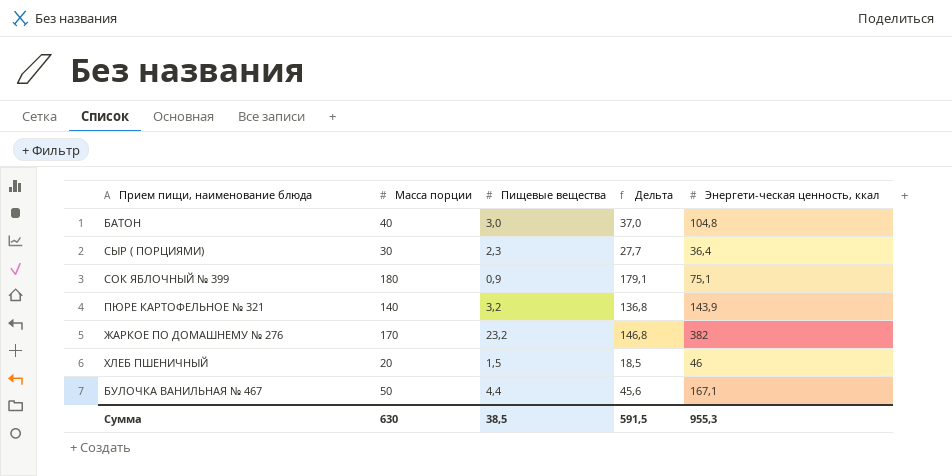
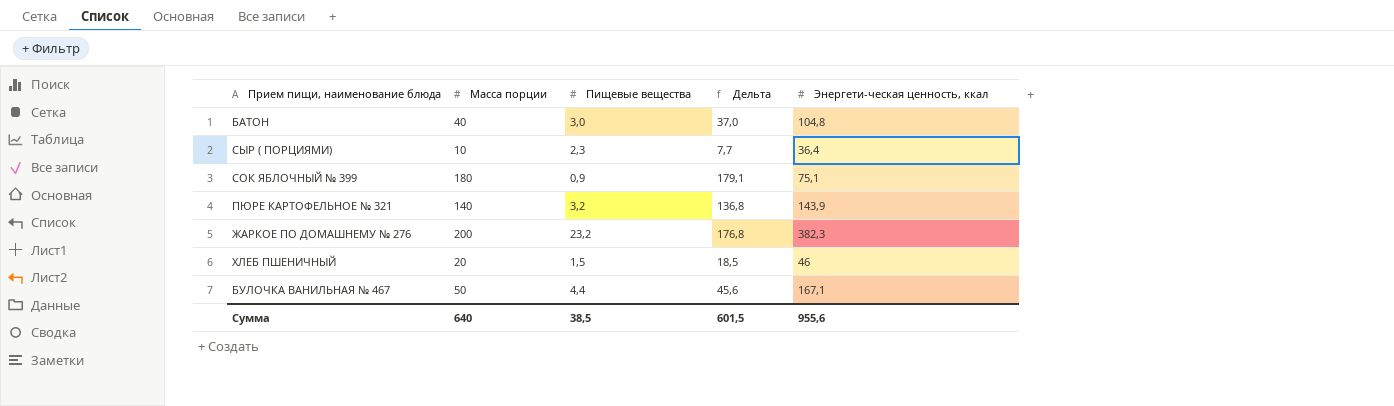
СЫР ( ПОРЦИЯМИ) | Масса порции: 30 -> 10
СЫР ( ПОРЦИЯМИ) | Дельта: 27,7 -> 7,7
ЖАРКОЕ ПО ДОМАШНЕМУ № 276 | Масса порции: 170 -> 200
ЖАРКОЕ ПО ДОМАШНЕМУ № 276 | Дельта: 146,8 -> 176,8
ЖАРКОЕ ПО ДОМАШНЕМУ № 276 | Энергети-ческая ценность, ккал: 382 -> 382,3
Сумма | Масса порции: 630 -> 640
Сумма | Дельта: 591,5 -> 601,5
Сумма | Энергети-ческая ценность, ккал: 955,3 -> 955,6

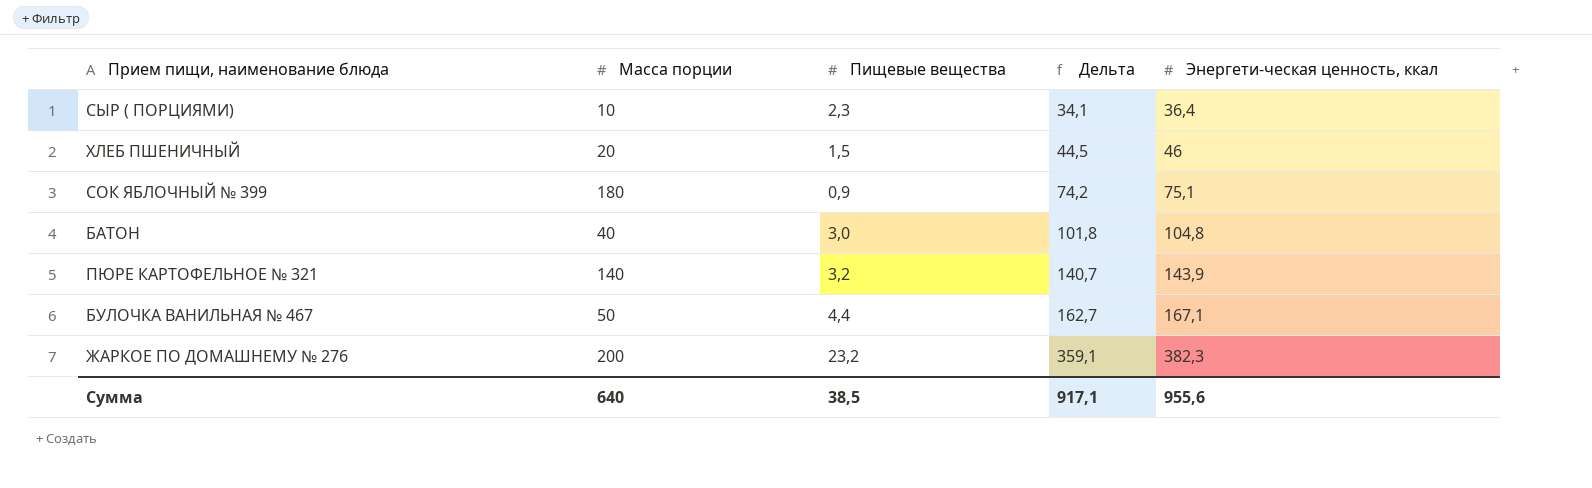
row order: none -> Дельта ascending
column Дельта | formula: [Масса порции] - [Пищевые вещества] -> [Энергети-ческая ценность, ккал] - [Пищевые вещества]
Сумма | Дельта: 601,5 -> 917,1

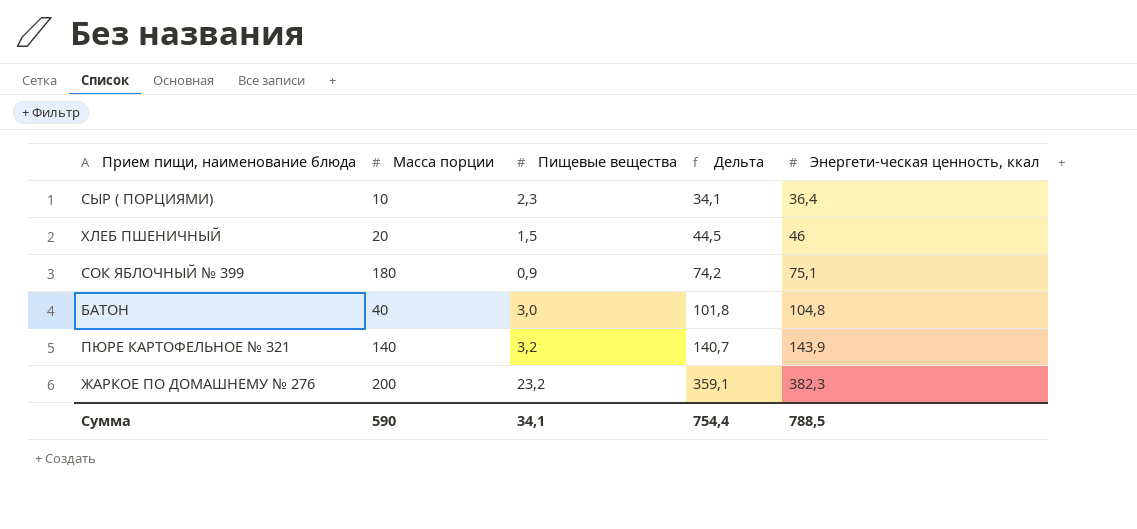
row БУЛОЧКА ВАНИЛЬНАЯ № 467: 50 | 4,4 | 162,7 | 167,1 -> none
Сумма | Масса порции: 640 -> 590
Сумма | Пищевые вещества: 38,5 -> 34,1
Сумма | Дельта: 917,1 -> 754,4
Сумма | Энергети-ческая ценность, ккал: 955,6 -> 788,5

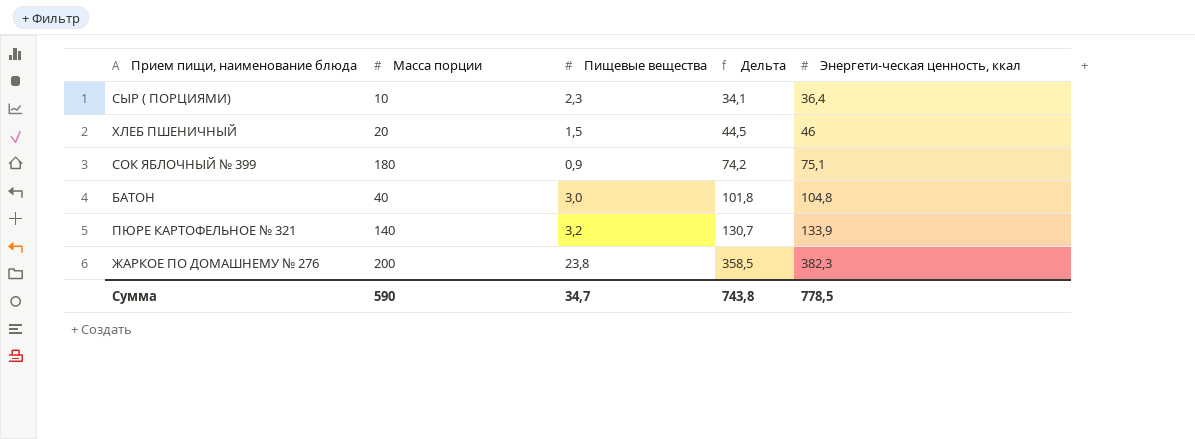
ПЮРЕ КАРТОФЕЛЬНОЕ № 321 | Дельта: 140,7 -> 130,7
ПЮРЕ КАРТОФЕЛЬНОЕ № 321 | Энергети-ческая ценность, ккал: 143,9 -> 133,9
ЖАРКОЕ ПО ДОМАШНЕМУ № 276 | Пищевые вещества: 23,2 -> 23,8
ЖАРКОЕ ПО ДОМАШНЕМУ № 276 | Дельта: 359,1 -> 358,5
Сумма | Пищевые вещества: 34,1 -> 34,7
Сумма | Дельта: 754,4 -> 743,8
Сумма | Энергети-ческая ценность, ккал: 788,5 -> 778,5

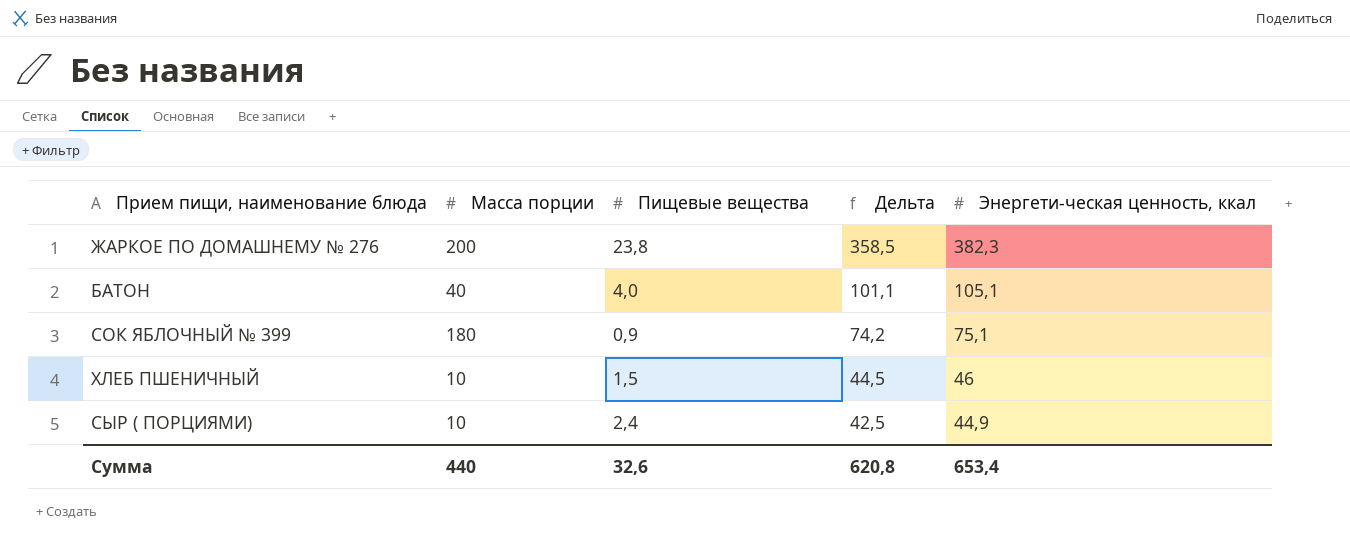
row order: Дельта ascending -> Дельта descending
row ПЮРЕ КАРТОФЕЛЬНОЕ № 321: 140 | 3,2 | 130,7 | 133,9 -> none
БАТОН | Пищевые вещества: 3,0 -> 4,0
БАТОН | Дельта: 101,8 -> 101,1
БАТОН | Энергети-ческая ценность, ккал: 104,8 -> 105,1
ХЛЕБ ПШЕНИЧНЫЙ | Масса порции: 20 -> 10
СЫР ( ПОРЦИЯМИ) | Пищевые вещества: 2,3 -> 2,4
СЫР ( ПОРЦИЯМИ) | Дельта: 34,1 -> 42,5
СЫР ( ПОРЦИЯМИ) | Энергети-ческая ценность, ккал: 36,4 -> 44,9
Сумма | Масса порции: 590 -> 440
Сумма | Пищевые вещества: 34,7 -> 32,6
Сумма | Дельта: 743,8 -> 620,8
Сумма | Энергети-ческая ценность, ккал: 778,5 -> 653,4

